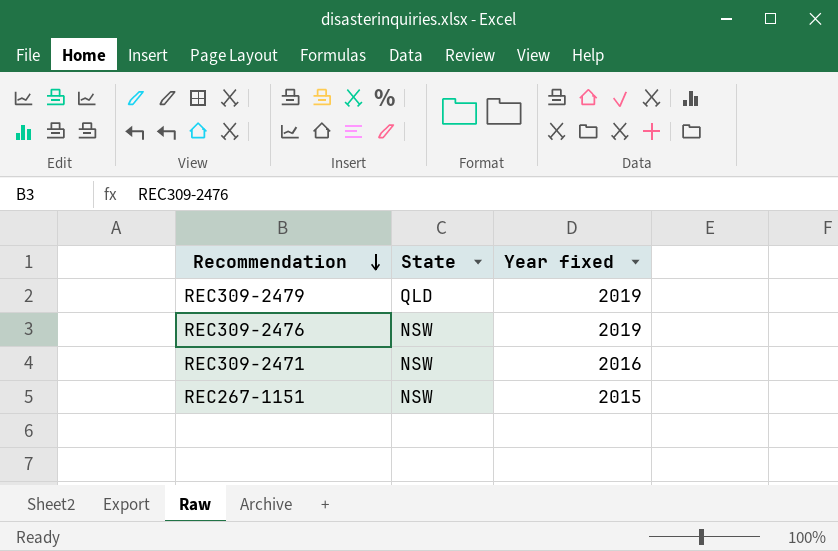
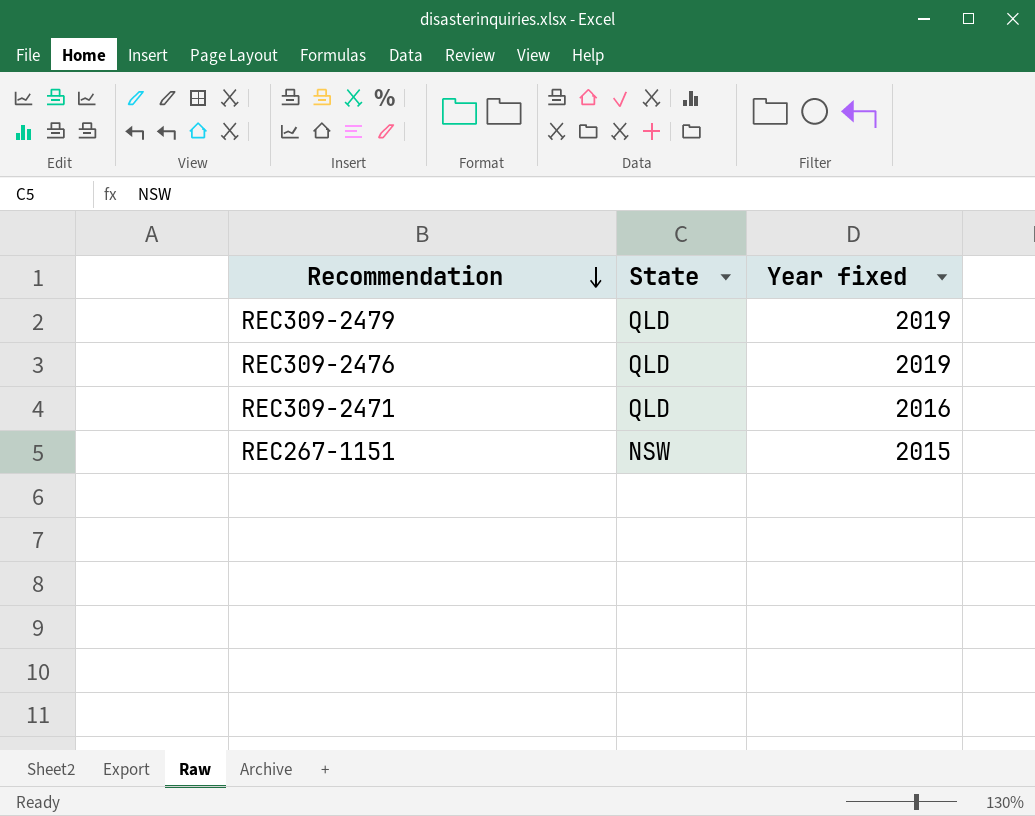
REC309-2476 | State: NSW -> QLD
REC309-2471 | State: NSW -> QLD

